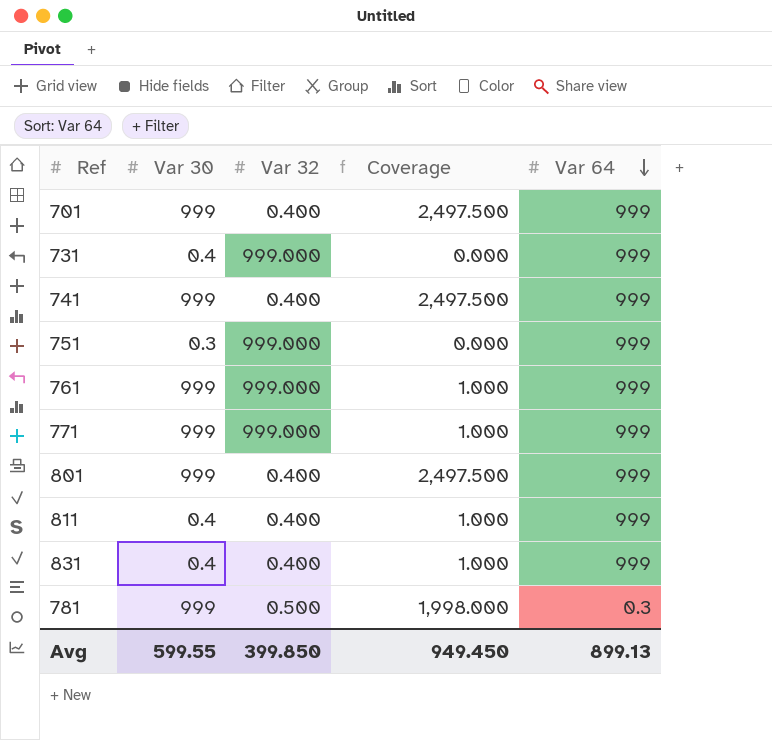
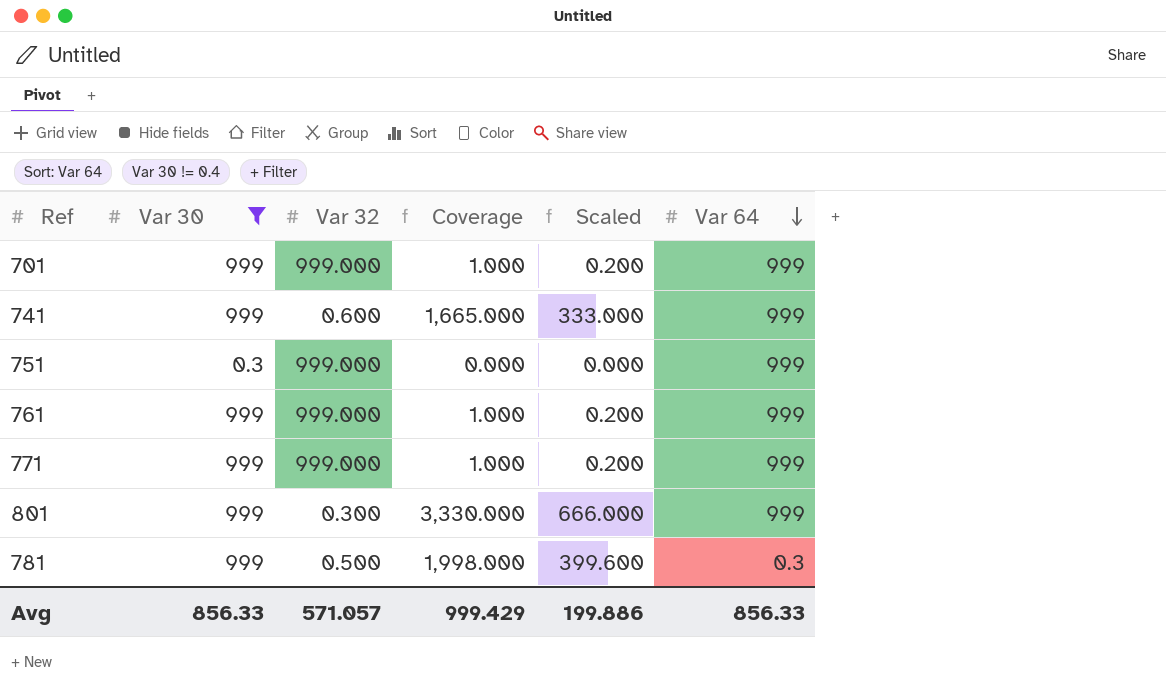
filter: none -> Var 30 != 0.4
column Scaled | formula: none -> [Coverage] * 0.2
701 | Var 32: 0.400 -> 999.000
701 | Coverage: 2,497.500 -> 1.000
741 | Var 32: 0.400 -> 0.600
741 | Coverage: 2,497.500 -> 1,665.000
801 | Var 32: 0.400 -> 0.300
801 | Coverage: 2,497.500 -> 3,330.000
Avg | Var 30: 599.55 -> 856.33
Avg | Var 32: 399.850 -> 571.057
Avg | Coverage: 949.450 -> 999.429
Avg | Var 64: 899.13 -> 856.33

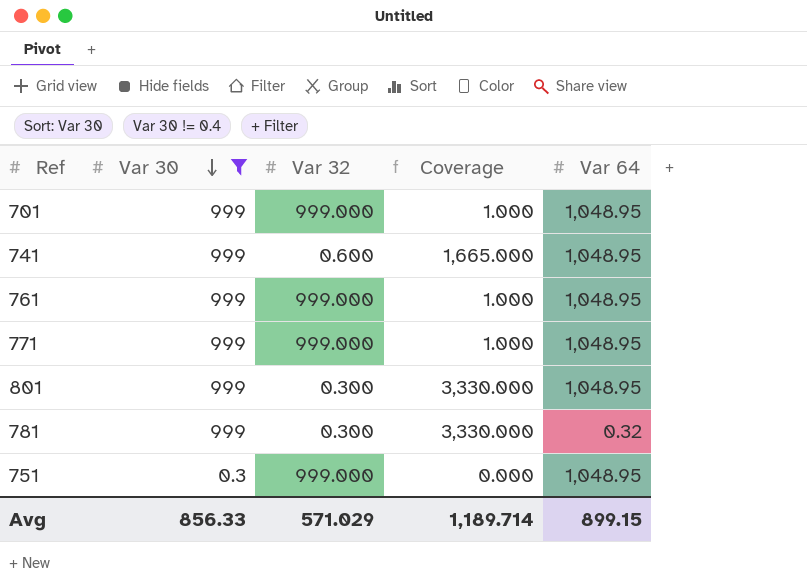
row order: Var 64 descending -> Var 30 descending
column Scaled | formula: [Coverage] * 0.2 -> none
701 | Var 64: 999 -> 1,048.95
741 | Var 64: 999 -> 1,048.95
761 | Var 64: 999 -> 1,048.95
771 | Var 64: 999 -> 1,048.95
801 | Var 64: 999 -> 1,048.95
781 | Var 32: 0.500 -> 0.300
781 | Coverage: 1,998.000 -> 3,330.000
781 | Var 64: 0.3 -> 0.32
751 | Var 64: 999 -> 1,048.95
Avg | Var 32: 571.057 -> 571.029
Avg | Coverage: 999.429 -> 1,189.714
Avg | Var 64: 856.33 -> 899.15

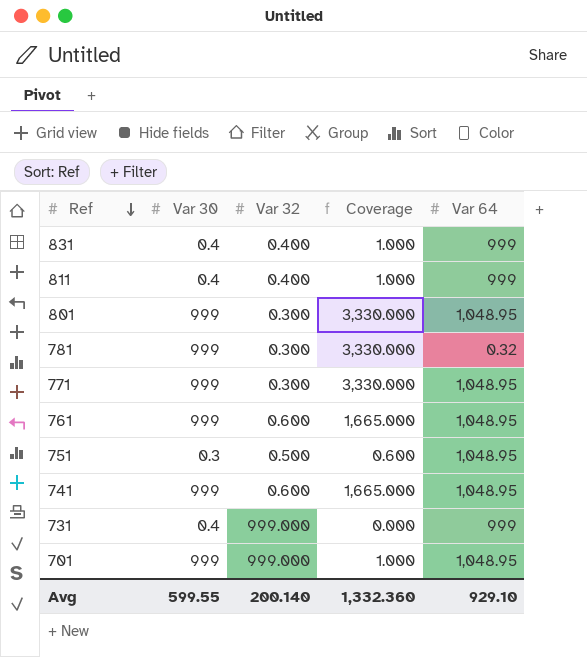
filter: Var 30 != 0.4 -> none
row order: Var 30 descending -> Ref descending
771 | Var 32: 999.000 -> 0.300
771 | Coverage: 1.000 -> 3,330.000
761 | Var 32: 999.000 -> 0.600
761 | Coverage: 1.000 -> 1,665.000
751 | Var 32: 999.000 -> 0.500
751 | Coverage: 0.000 -> 0.600
Avg | Var 30: 856.33 -> 599.55
Avg | Var 32: 571.029 -> 200.140
Avg | Coverage: 1,189.714 -> 1,332.360
Avg | Var 64: 899.15 -> 929.10

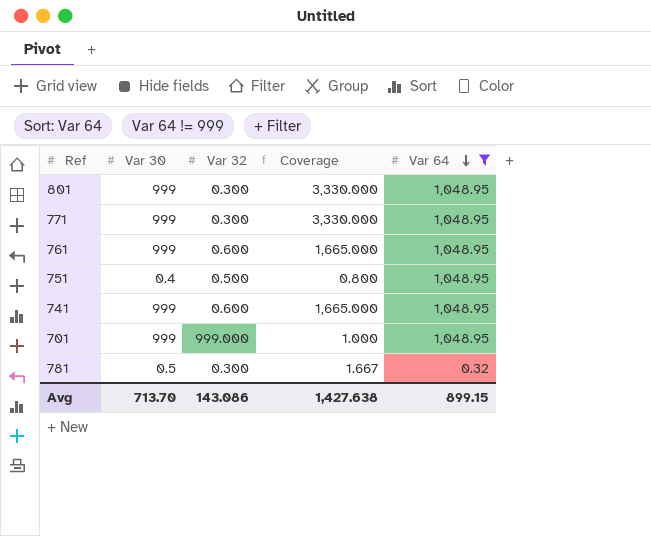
filter: none -> Var 64 != 999
row order: Ref descending -> Var 64 descending
751 | Var 30: 0.3 -> 0.4
751 | Coverage: 0.600 -> 0.800
781 | Var 30: 999 -> 0.5
781 | Coverage: 3,330.000 -> 1.667
Avg | Var 30: 599.55 -> 713.70
Avg | Var 32: 200.140 -> 143.086
Avg | Coverage: 1,332.360 -> 1,427.638
Avg | Var 64: 929.10 -> 899.15

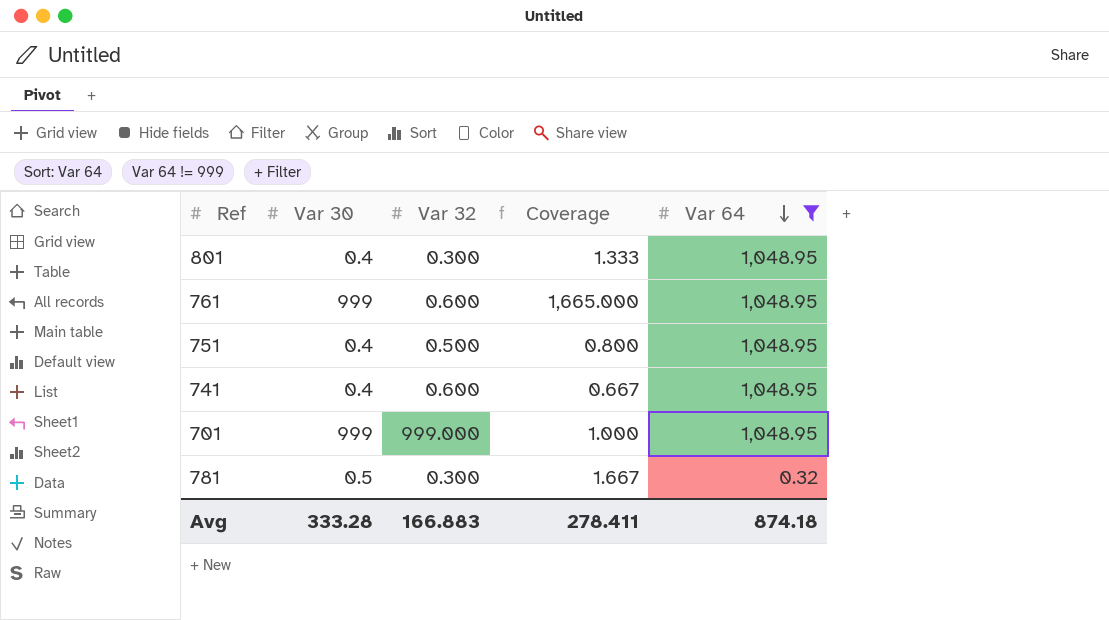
row 771: 999 | 0.300 | 3,330.000 | 1,048.95 -> none
801 | Var 30: 999 -> 0.4
801 | Coverage: 3,330.000 -> 1.333
741 | Var 30: 999 -> 0.4
741 | Coverage: 1,665.000 -> 0.667
Avg | Var 30: 713.70 -> 333.28
Avg | Var 32: 143.086 -> 166.883
Avg | Coverage: 1,427.638 -> 278.411
Avg | Var 64: 899.15 -> 874.18

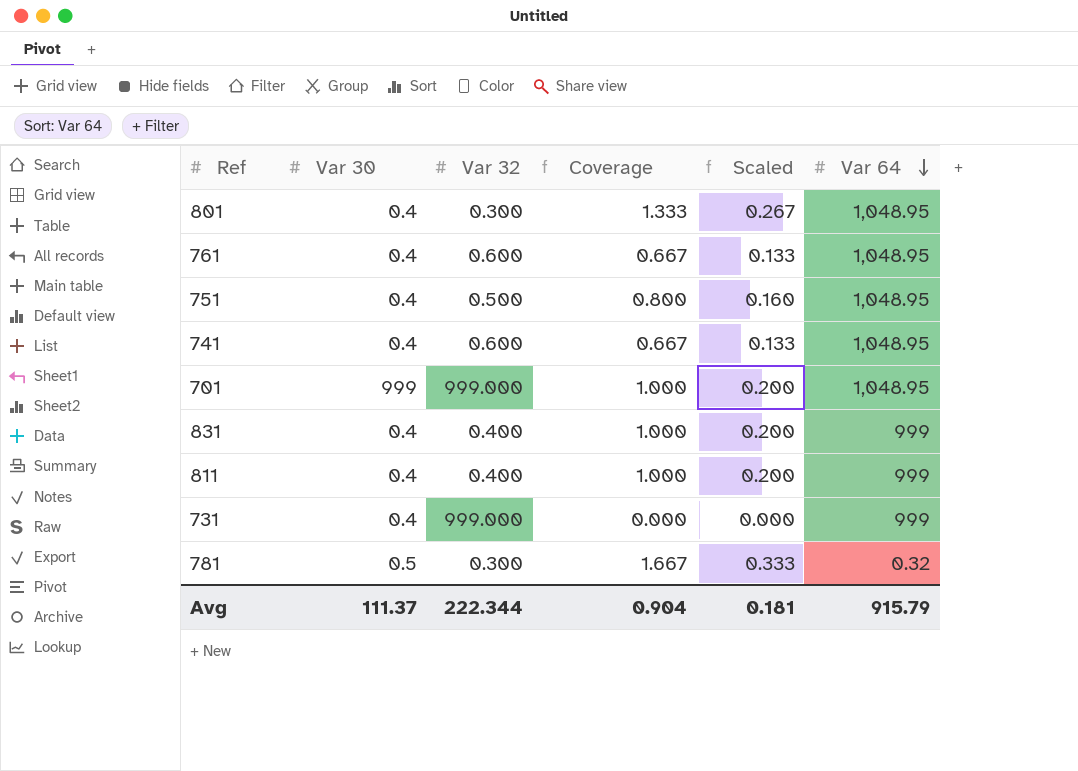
filter: Var 64 != 999 -> none
column Scaled | formula: none -> [Coverage] * 0.2
761 | Var 30: 999 -> 0.4
761 | Coverage: 1,665.000 -> 0.667
Avg | Var 30: 333.28 -> 111.37
Avg | Var 32: 166.883 -> 222.344
Avg | Coverage: 278.411 -> 0.904
Avg | Var 64: 874.18 -> 915.79

